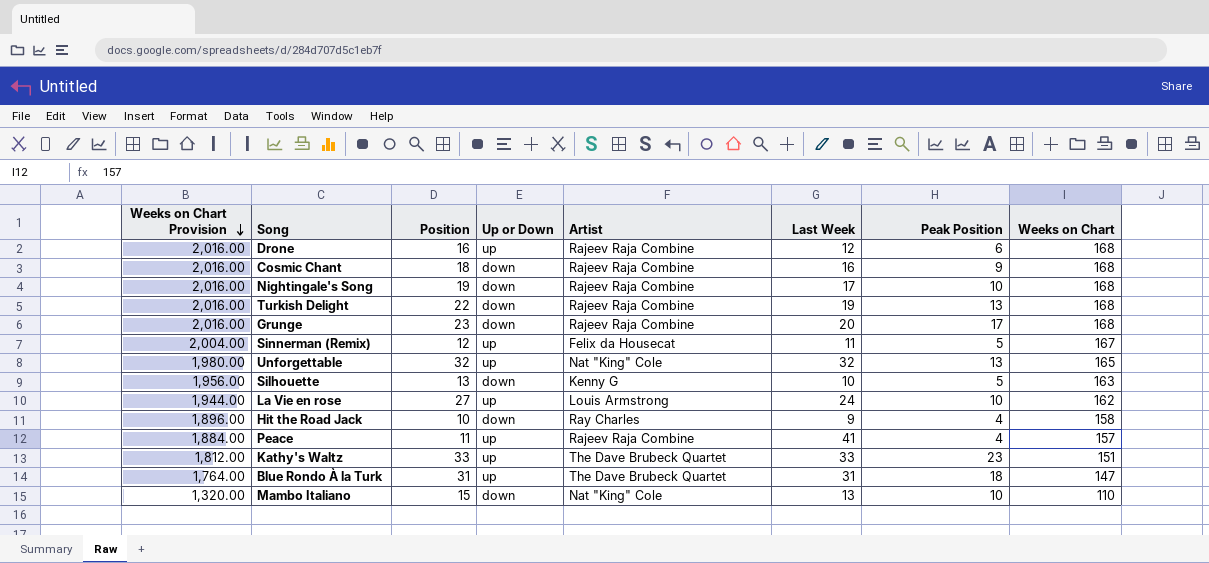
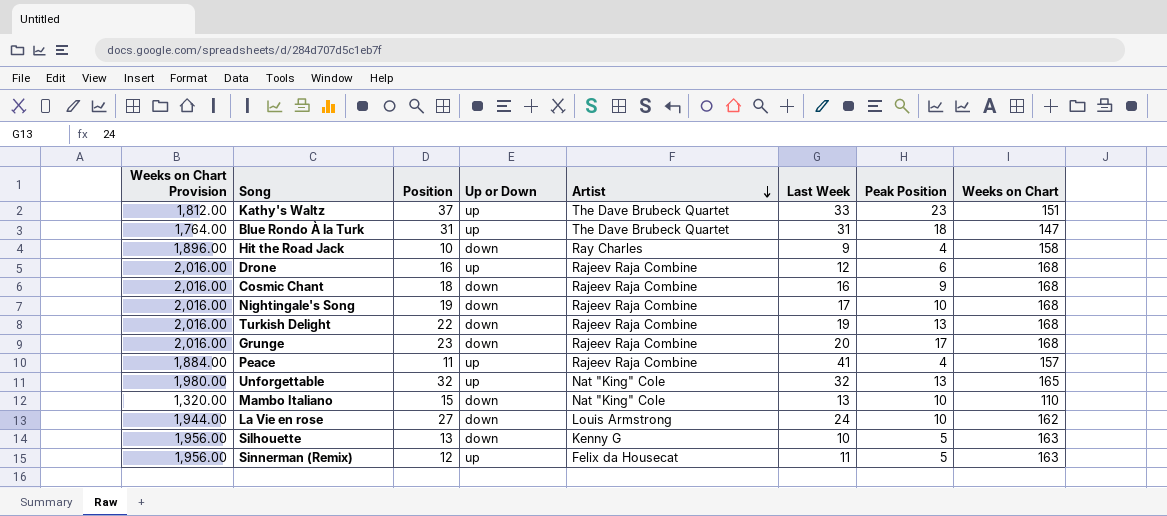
row order: Weeks on Chart Provision descending -> Artist descending
Kathy's Waltz | Position: 33 -> 37
La Vie en rose | Up or Down: up -> down
Sinnerman (Remix) | Weeks on Chart Provision: 2,004.00 -> 1,956.00
Sinnerman (Remix) | Weeks on Chart: 167 -> 163

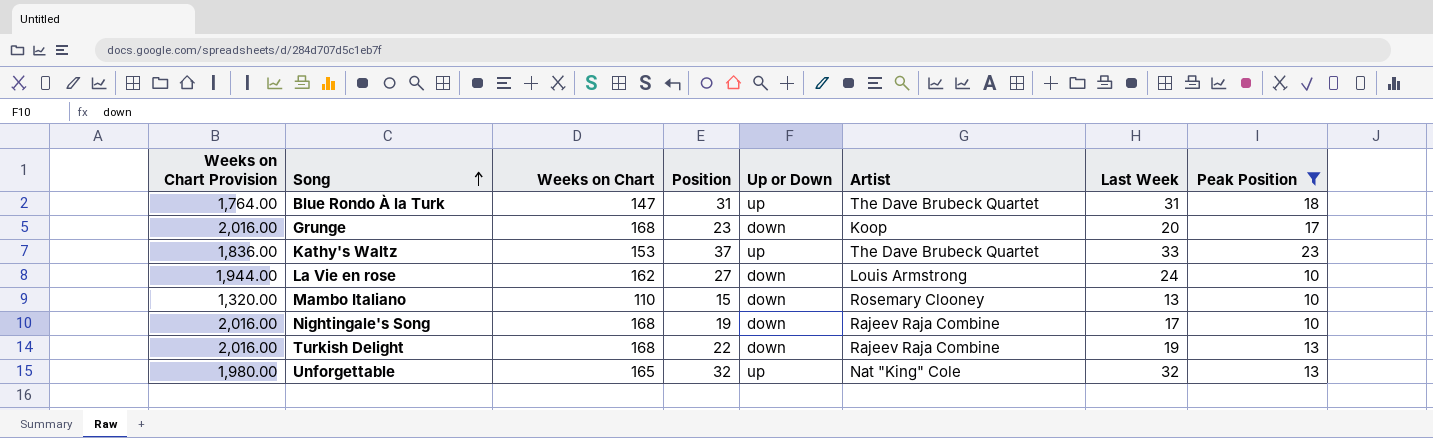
filter: none -> Peak Position >= 10
row order: Artist descending -> Song ascending
column Weeks on Chart | position: 8 -> 3
Grunge | Artist: Rajeev Raja Combine -> Koop
Kathy's Waltz | Weeks on Chart Provision: 1,812.00 -> 1,836.00
Kathy's Waltz | Weeks on Chart: 151 -> 153
Mambo Italiano | Artist: Nat "King" Cole -> Rosemary Clooney

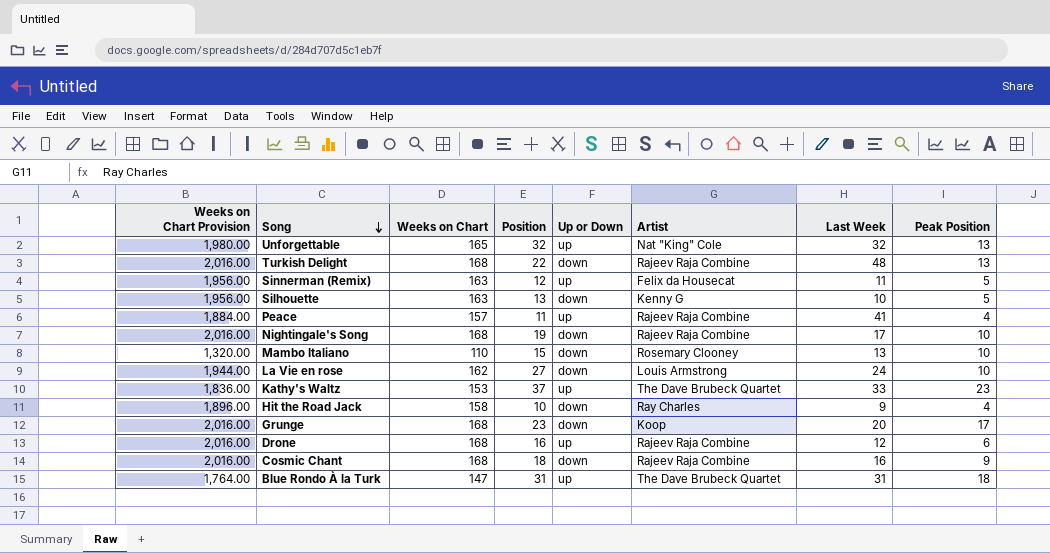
filter: Peak Position >= 10 -> none
row order: Song ascending -> Song descending
Turkish Delight | Last Week: 19 -> 48

